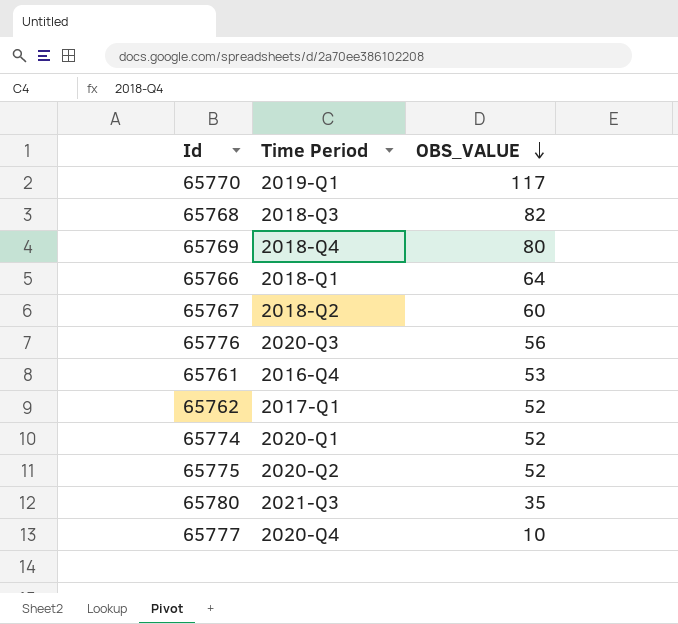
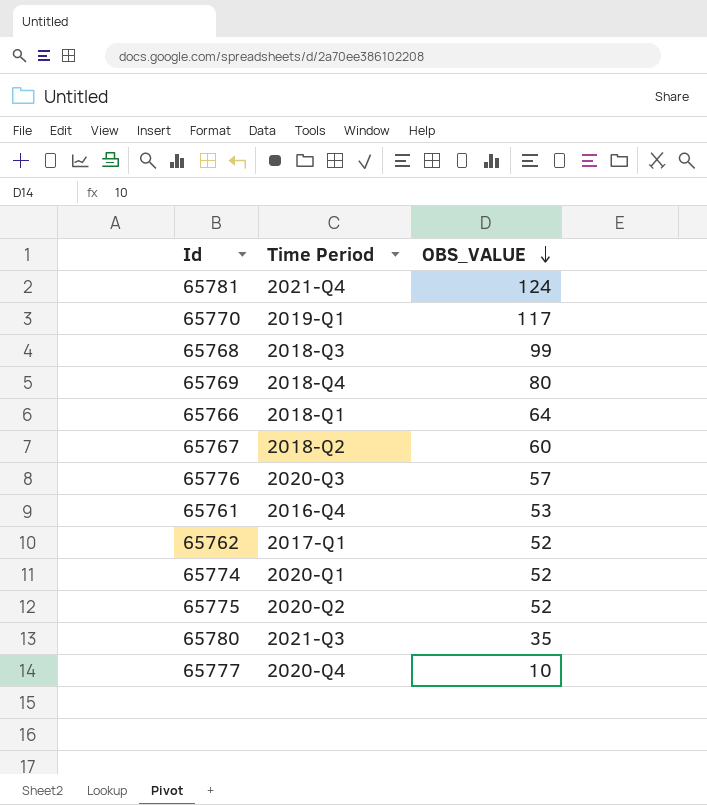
row 65781: none -> 2021-Q4 | 124
65768 | OBS_VALUE: 82 -> 99
65776 | OBS_VALUE: 56 -> 57

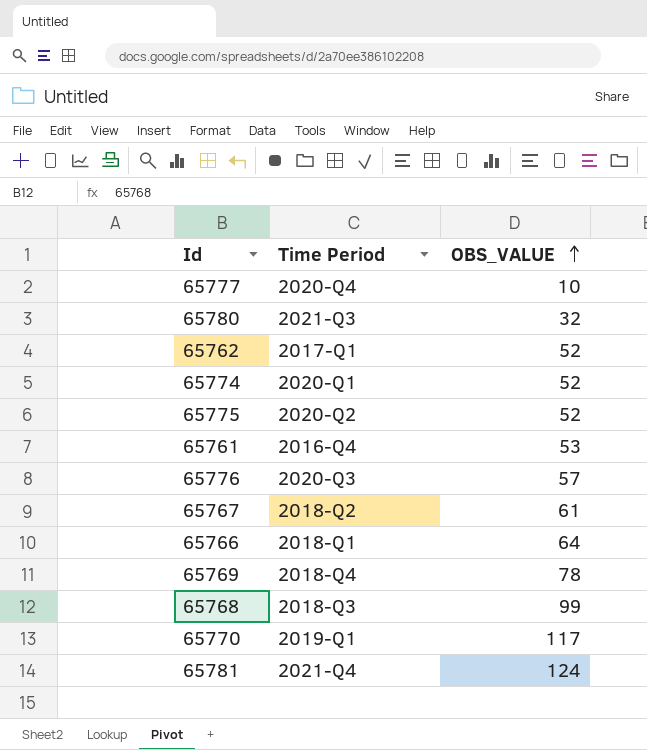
row order: OBS_VALUE descending -> OBS_VALUE ascending
65780 | OBS_VALUE: 35 -> 32
65767 | OBS_VALUE: 60 -> 61
65769 | OBS_VALUE: 80 -> 78

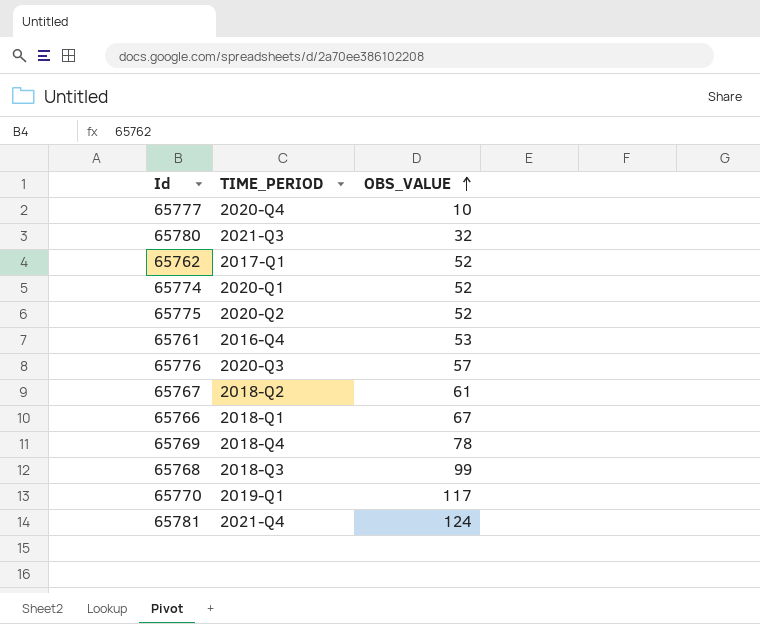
column name: Time Period -> TIME_PERIOD
65766 | OBS_VALUE: 64 -> 67

